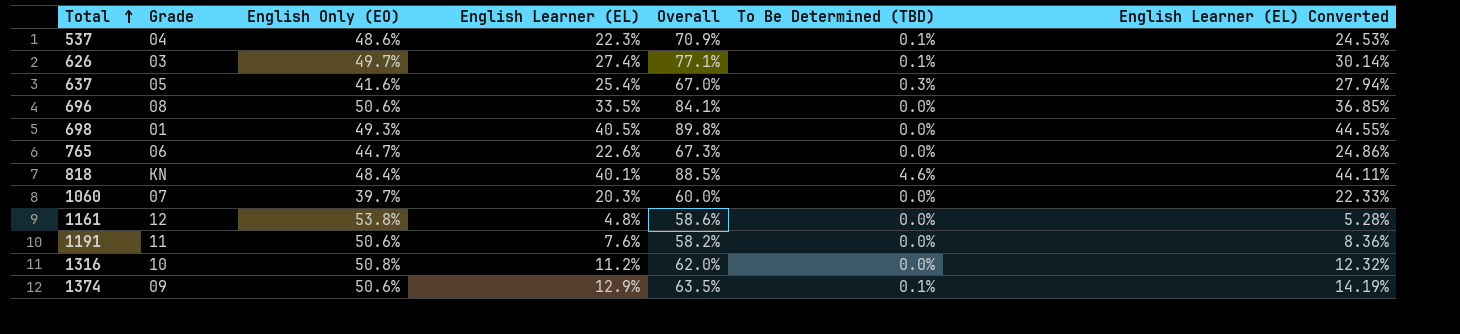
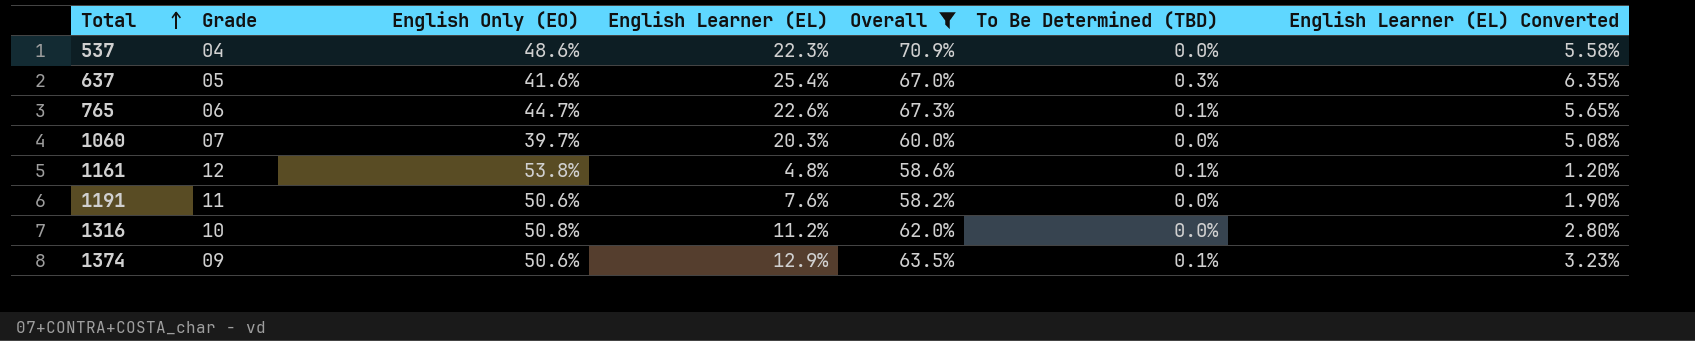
filter: none -> Overall <= 70.9%
column English Learner (EL) Converted | formula: [English Learner (EL)] * 1.1 -> [English Learner (EL)] * 0.25
537 | To Be Determined (TBD): 0.1% -> 0.0%
765 | To Be Determined (TBD): 0.0% -> 0.1%
1161 | To Be Determined (TBD): 0.0% -> 0.1%

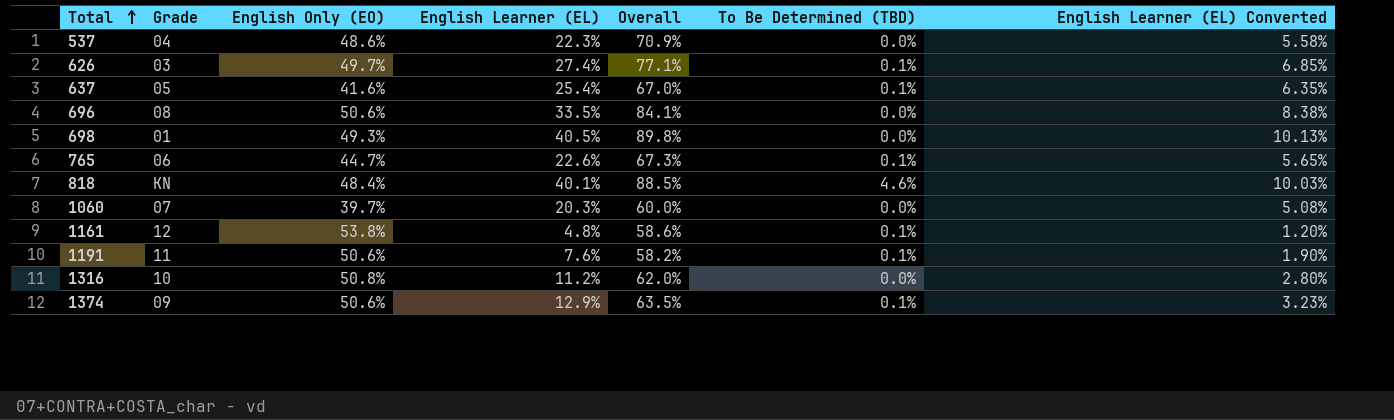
filter: Overall <= 70.9% -> none
637 | To Be Determined (TBD): 0.3% -> 0.1%
1191 | To Be Determined (TBD): 0.0% -> 0.1%

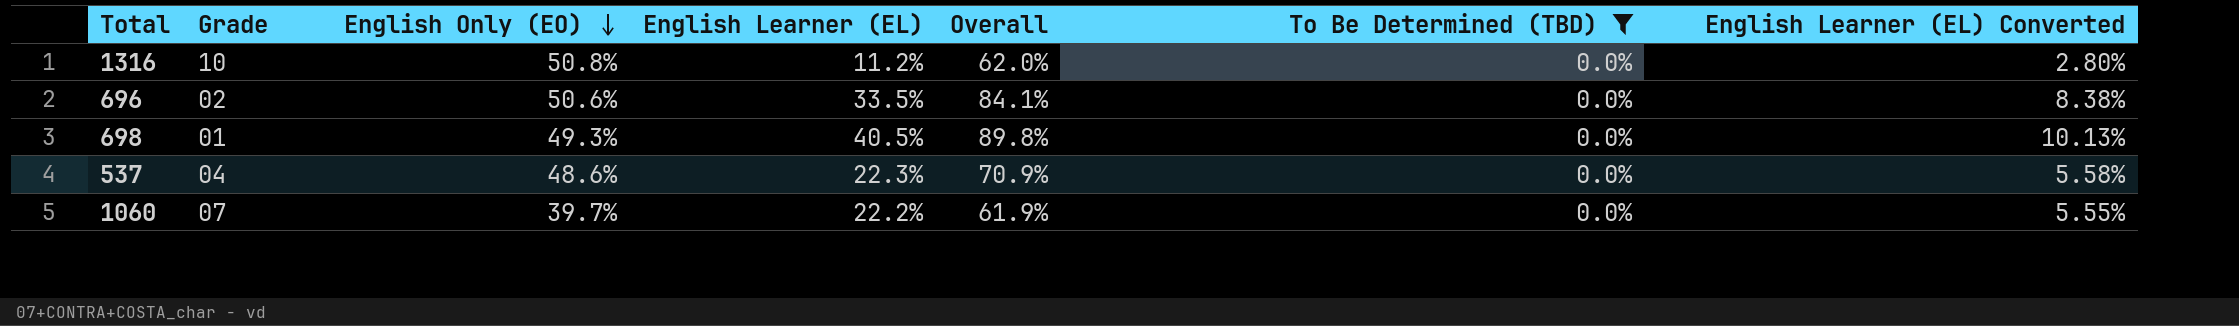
filter: none -> To Be Determined (TBD) = 0.0%
row order: Total ascending -> English Only (EO) descending
696 | Grade: 08 -> 02
1060 | English Learner (EL): 20.3% -> 22.2%
1060 | Overall: 60.0% -> 61.9%
1060 | English Learner (EL) Converted: 5.08% -> 5.55%

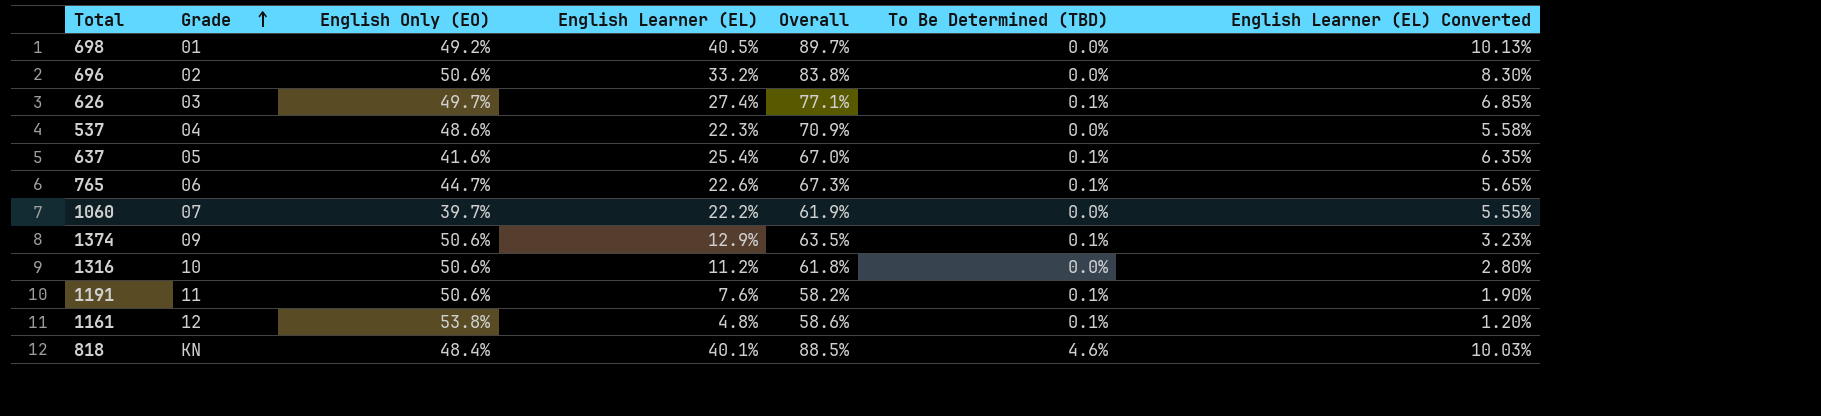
filter: To Be Determined (TBD) = 0.0% -> none
row order: English Only (EO) descending -> Grade ascending
698 | English Only (EO): 49.3% -> 49.2%
698 | Overall: 89.8% -> 89.7%
696 | English Learner (EL): 33.5% -> 33.2%
696 | Overall: 84.1% -> 83.8%
696 | English Learner (EL) Converted: 8.38% -> 8.30%
1316 | English Only (EO): 50.8% -> 50.6%
1316 | Overall: 62.0% -> 61.8%

